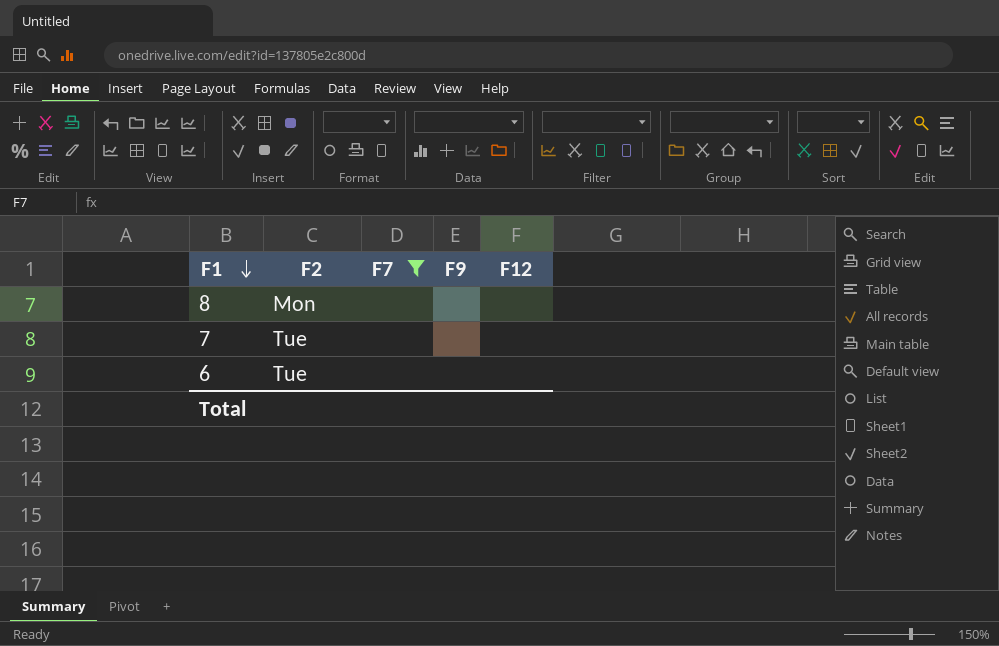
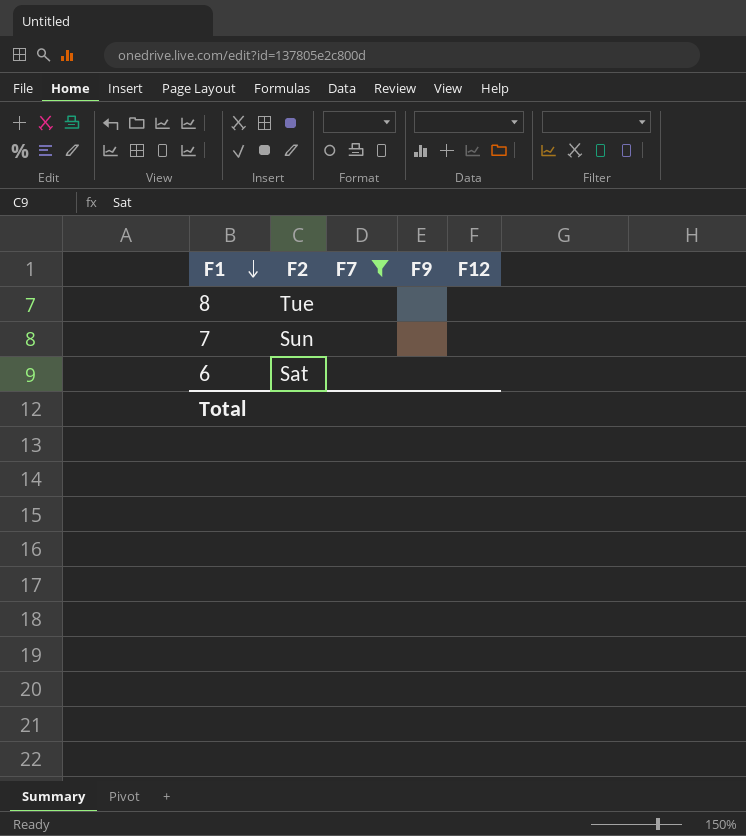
8 | F2: Mon -> Tue
7 | F2: Tue -> Sun
6 | F2: Tue -> Sat

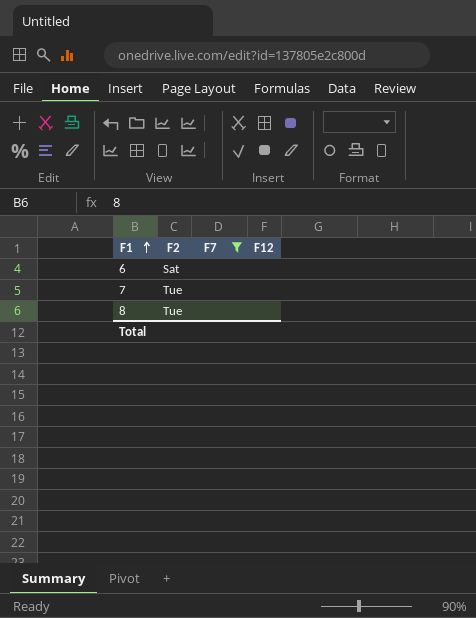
row order: F1 descending -> F1 ascending
column F9 | position: 4 -> none
7 | F2: Sun -> Tue

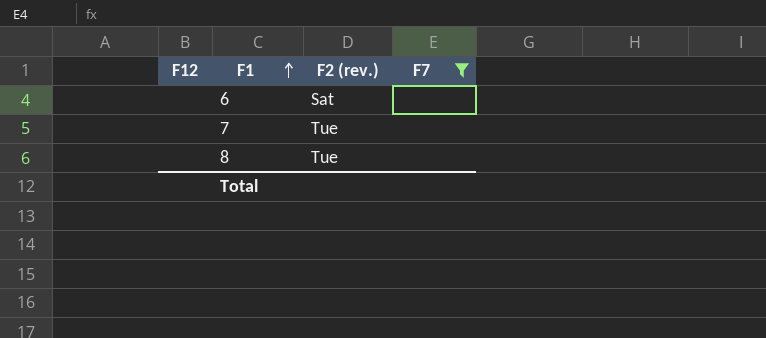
column F12 | position: 4 -> 1
column name: F2 -> F2 (rev.)

